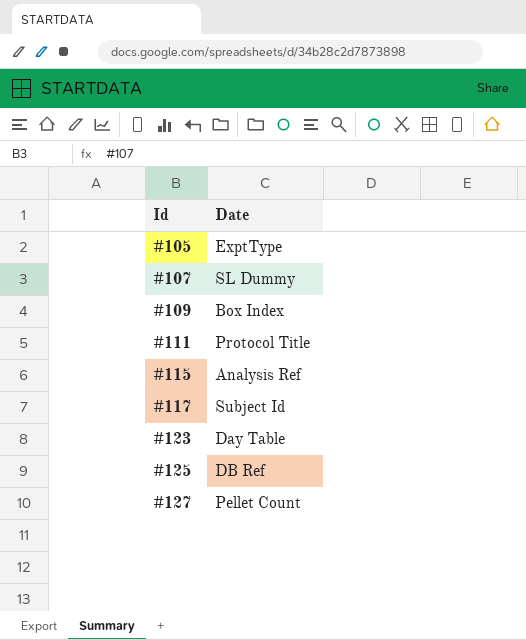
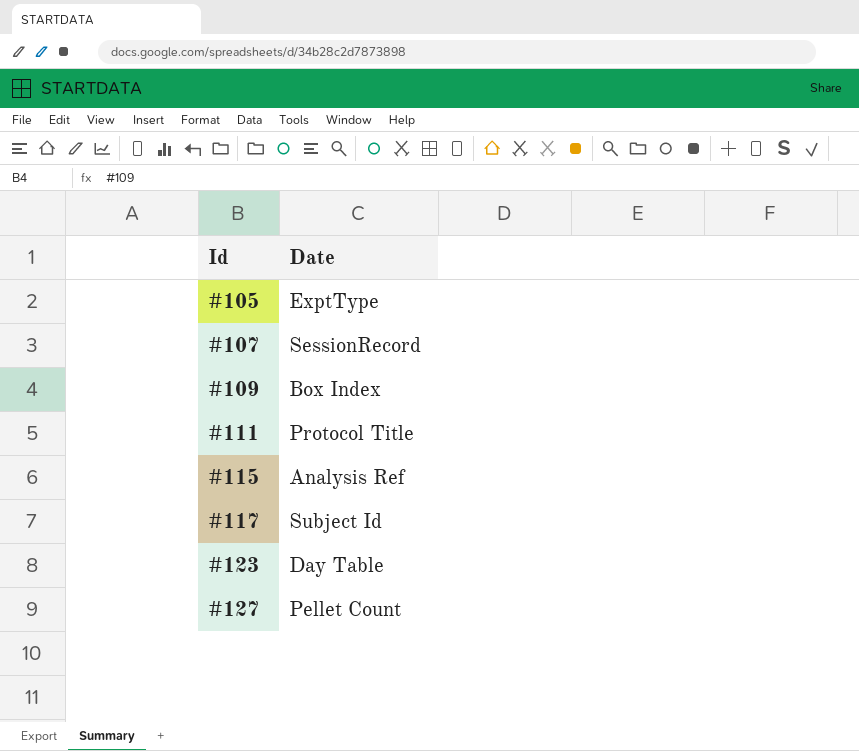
row #125: DB Ref -> none
#107 | Date: SL Dummy -> SessionRecord

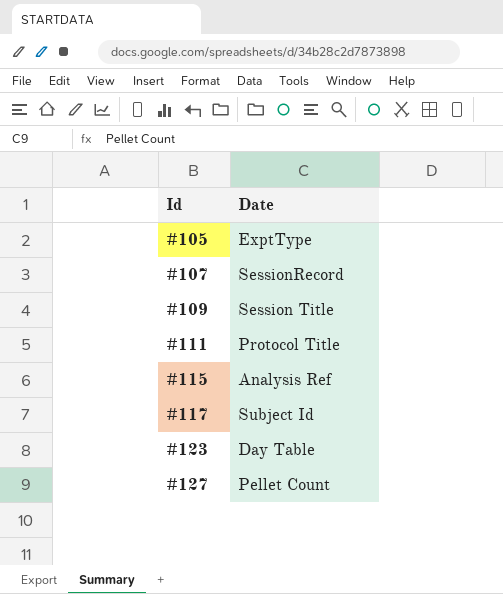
#109 | Date: Box Index -> Session Title

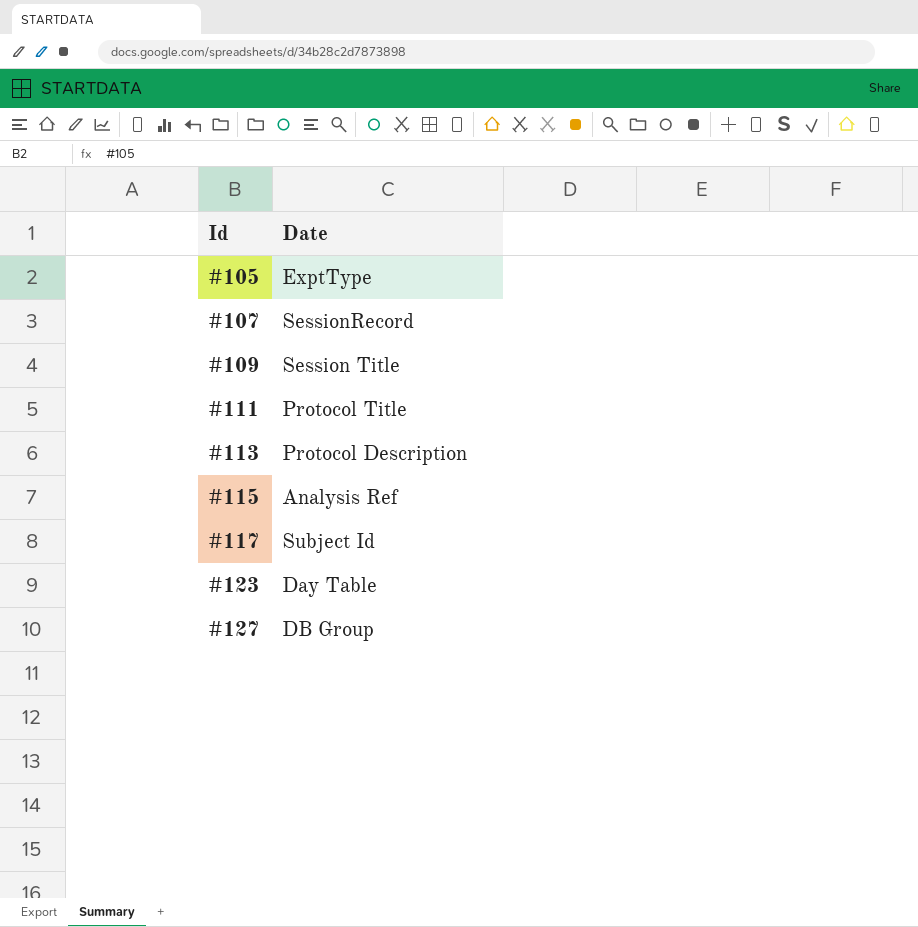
row #113: none -> Protocol Description
#127 | Date: Pellet Count -> DB Group

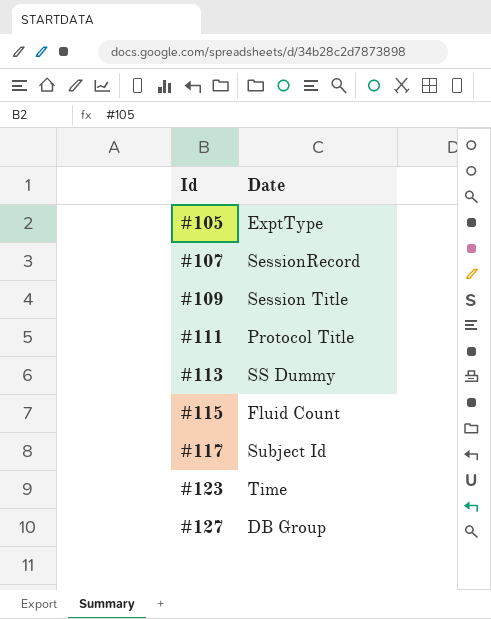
#113 | Date: Protocol Description -> SS Dummy
#115 | Date: Analysis Ref -> Fluid Count
#123 | Date: Day Table -> Time

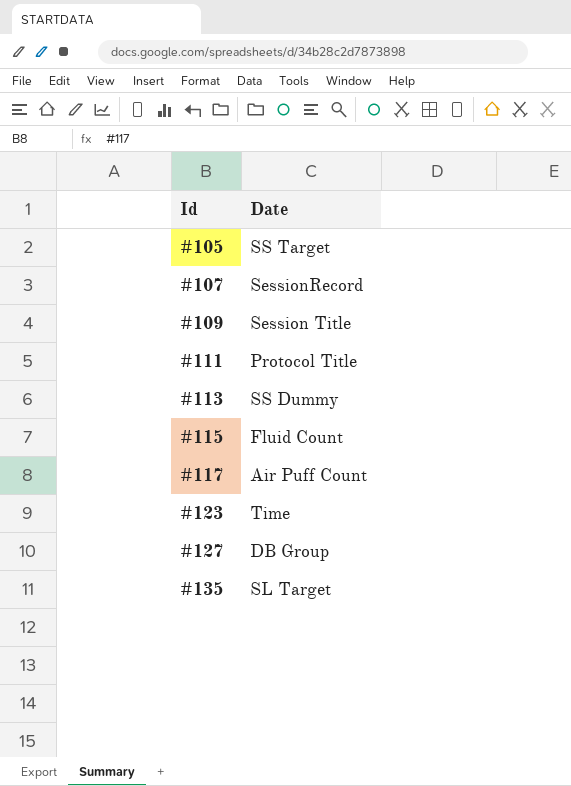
#105 | Date: ExptType -> SS Target
#117 | Date: Subject Id -> Air Puff Count
row #135: none -> SL Target

